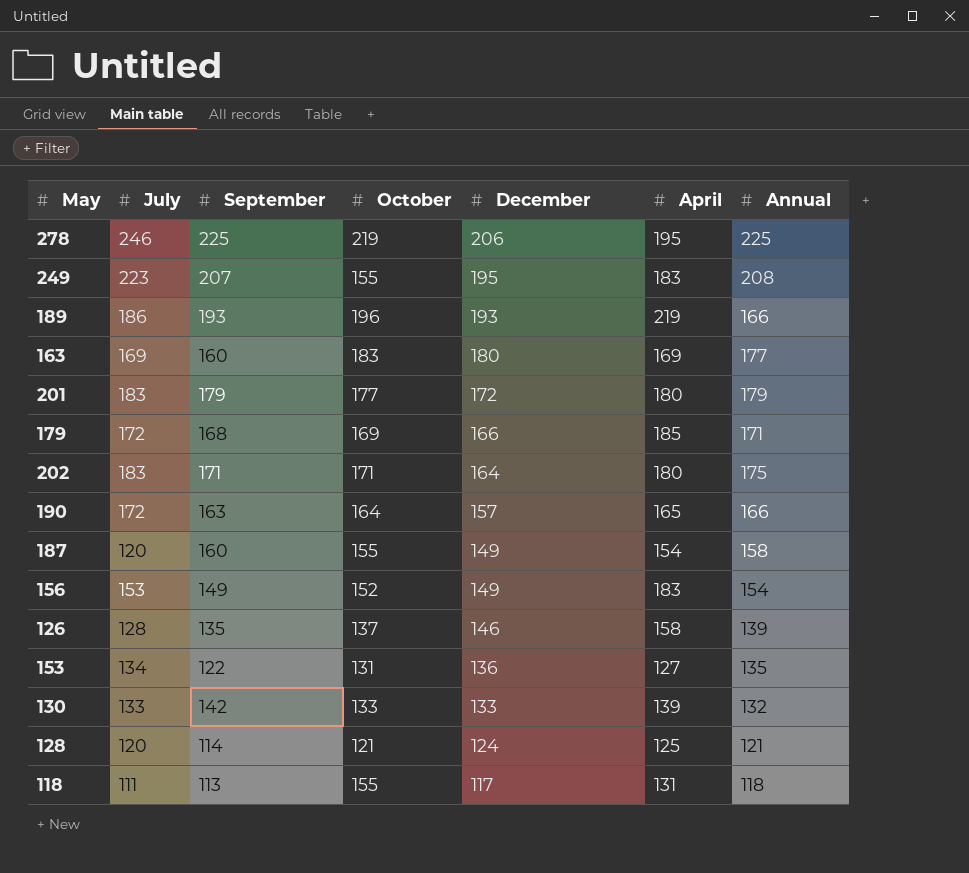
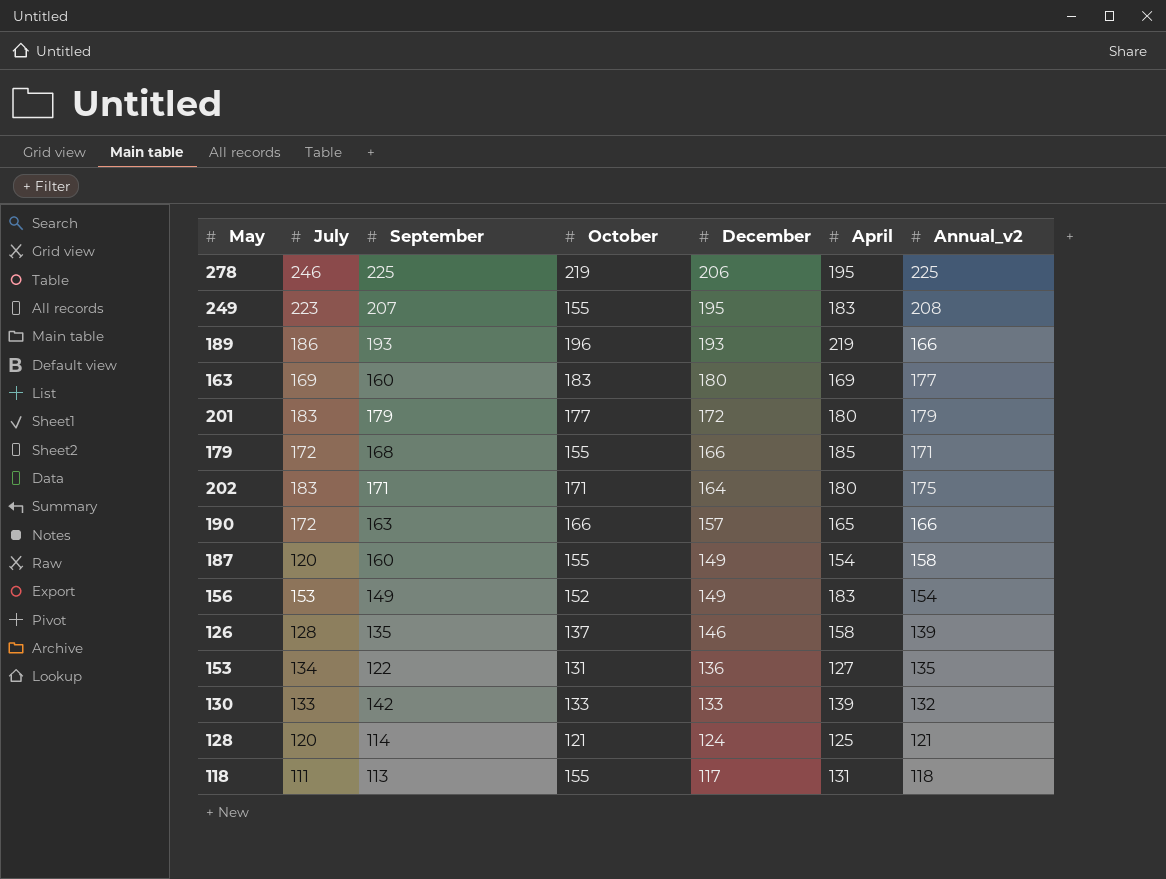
column name: Annual -> Annual_v2
179 | October: 169 -> 155
190 | October: 164 -> 166

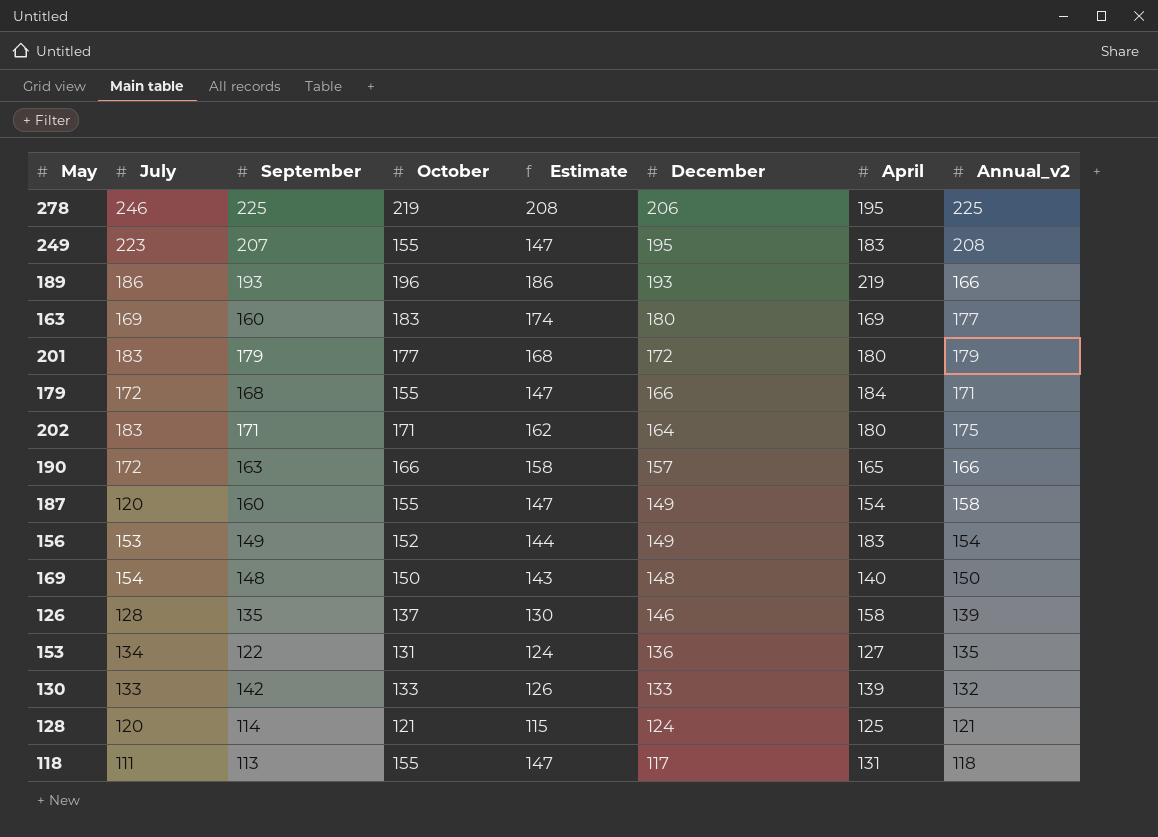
column Estimate | formula: none -> [October] * 0.95
179 | April: 185 -> 184
row 169: none -> 154 | 148 | 150 | 143 | 148 | 140 | 150

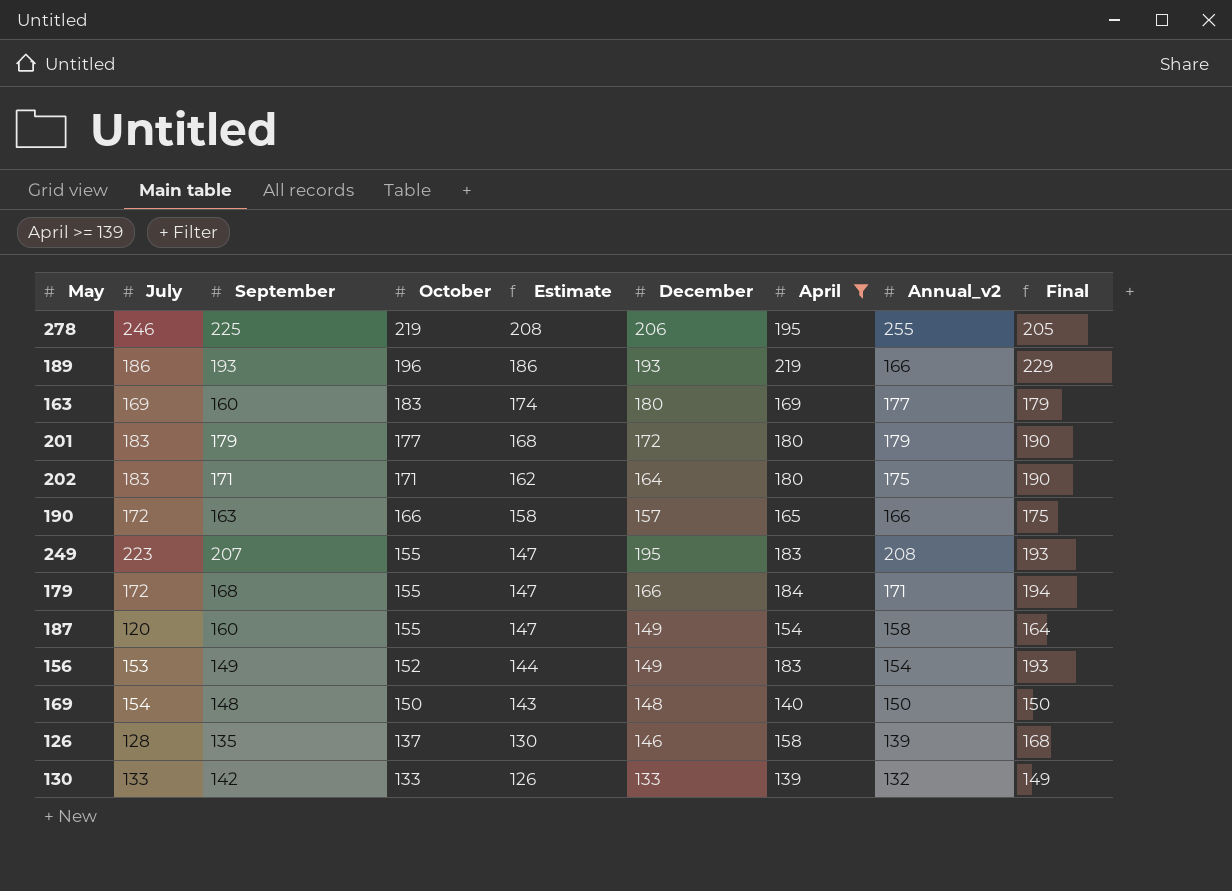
filter: none -> April >= 139
row order: December descending -> October descending
column Final | formula: none -> [April] + 10
278 | Annual_v2: 225 -> 255

